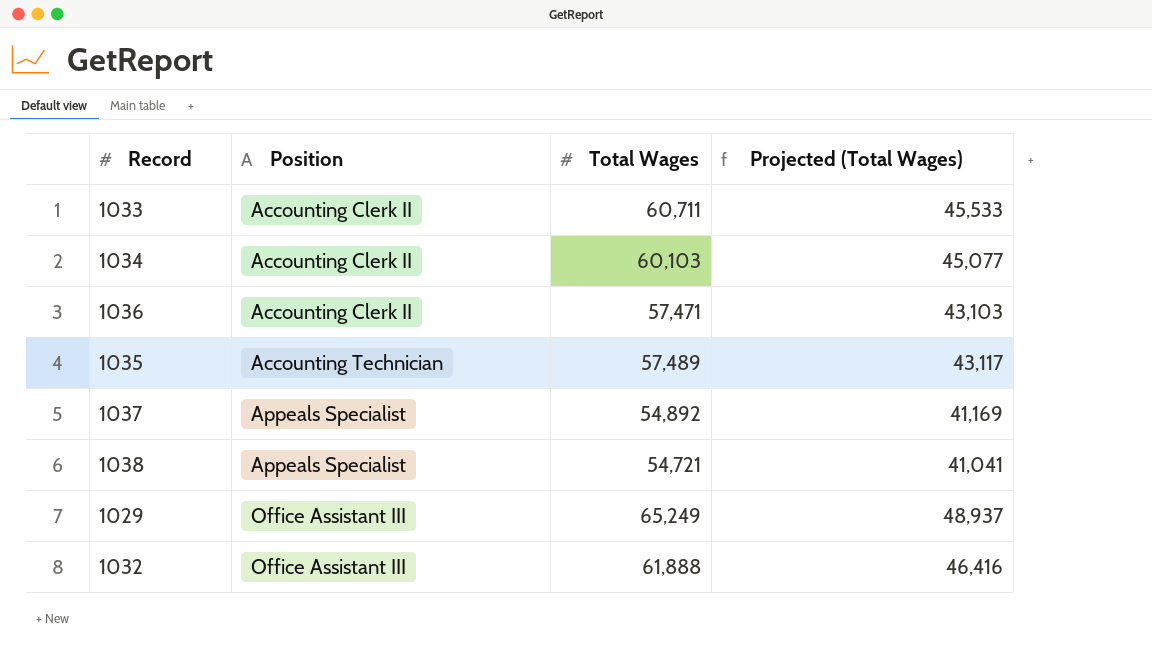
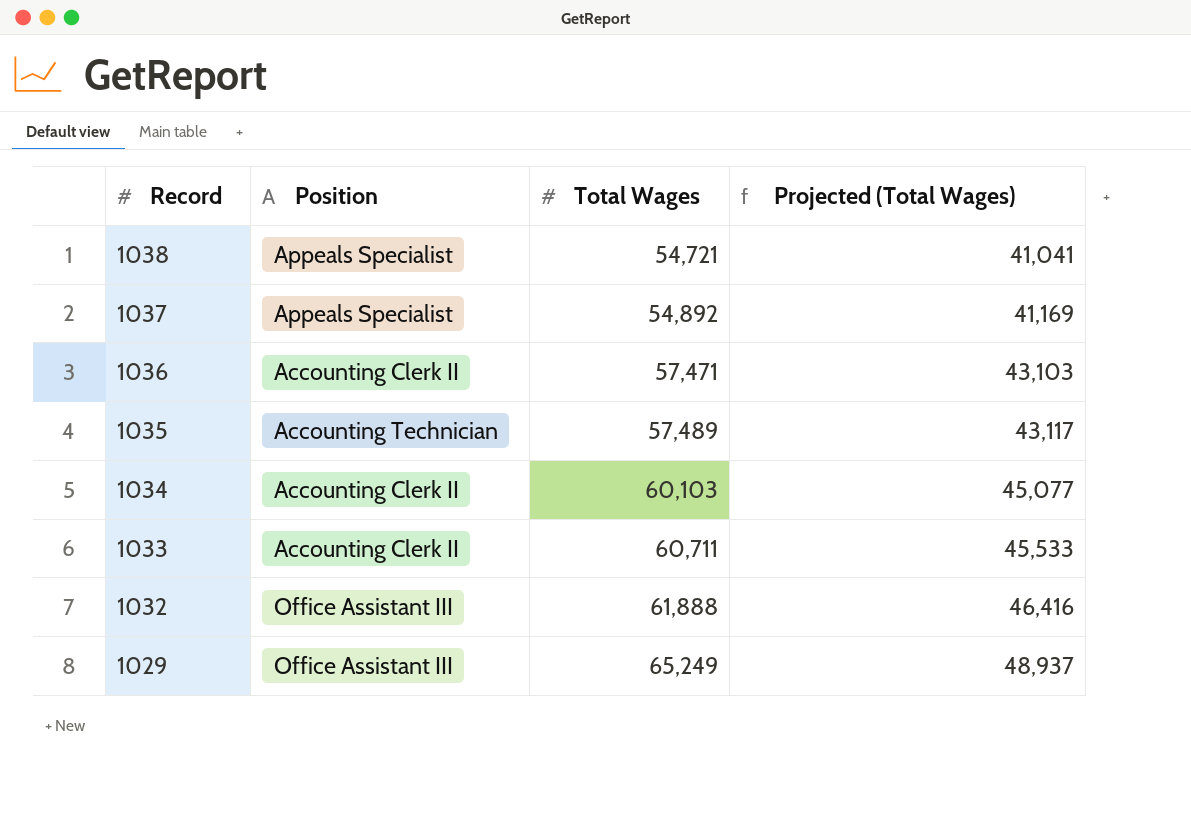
row order: Position ascending -> Record descending

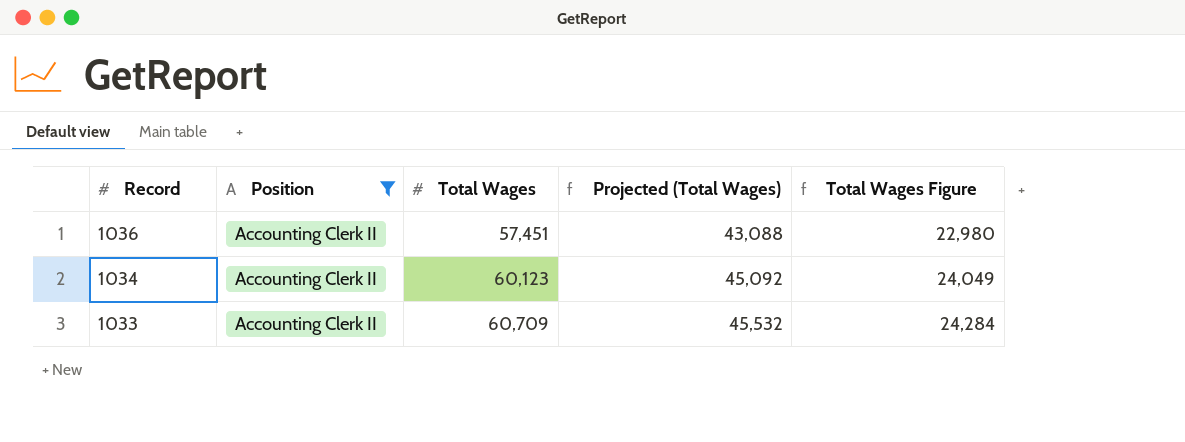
filter: none -> Position = Accounting Clerk II
column Total Wages Figure | formula: none -> [Total Wages] * 0.4
1036 | Total Wages: 57,471 -> 57,451
1036 | Projected (Total Wages): 43,103 -> 43,088
1034 | Total Wages: 60,103 -> 60,123
1034 | Projected (Total Wages): 45,077 -> 45,092
1033 | Total Wages: 60,711 -> 60,709
1033 | Projected (Total Wages): 45,533 -> 45,532

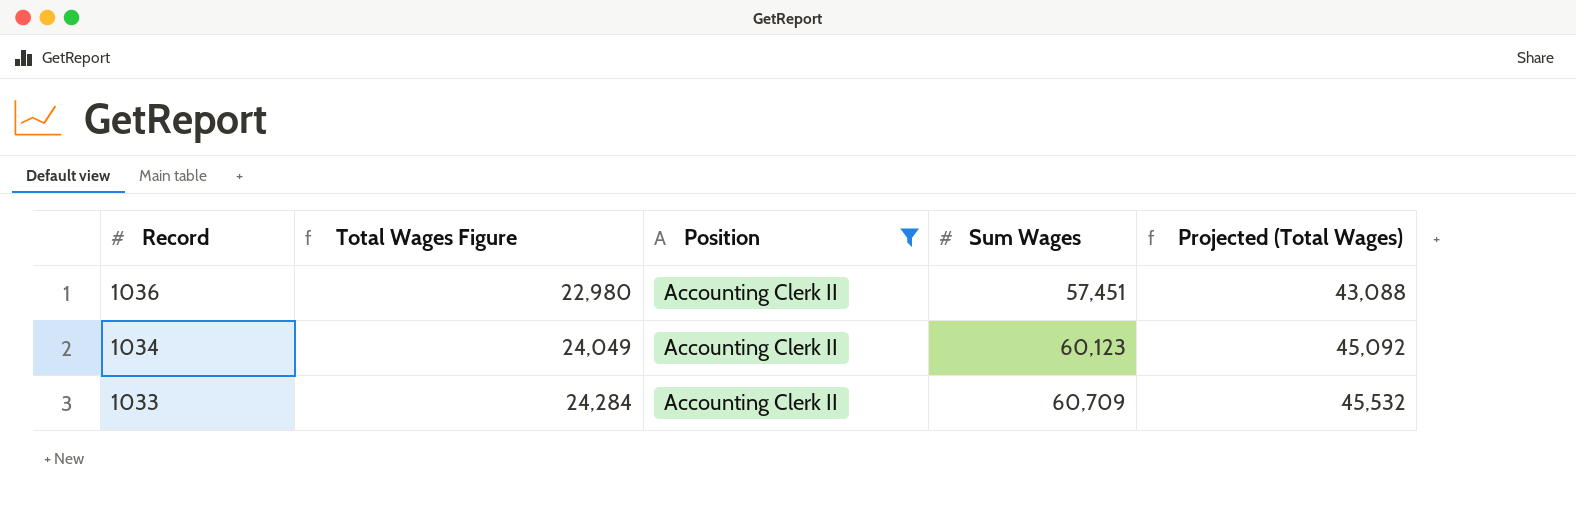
column Total Wages Figure | position: 5 -> 2
column name: Total Wages -> Sum Wages

